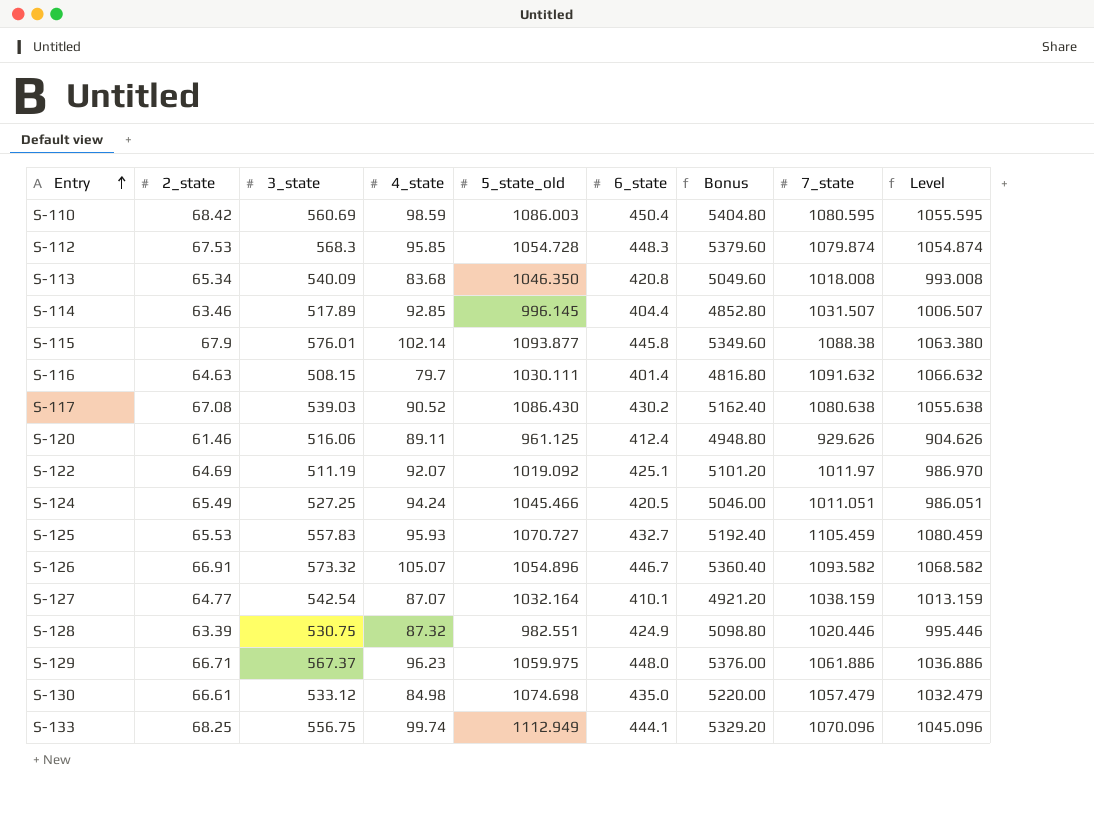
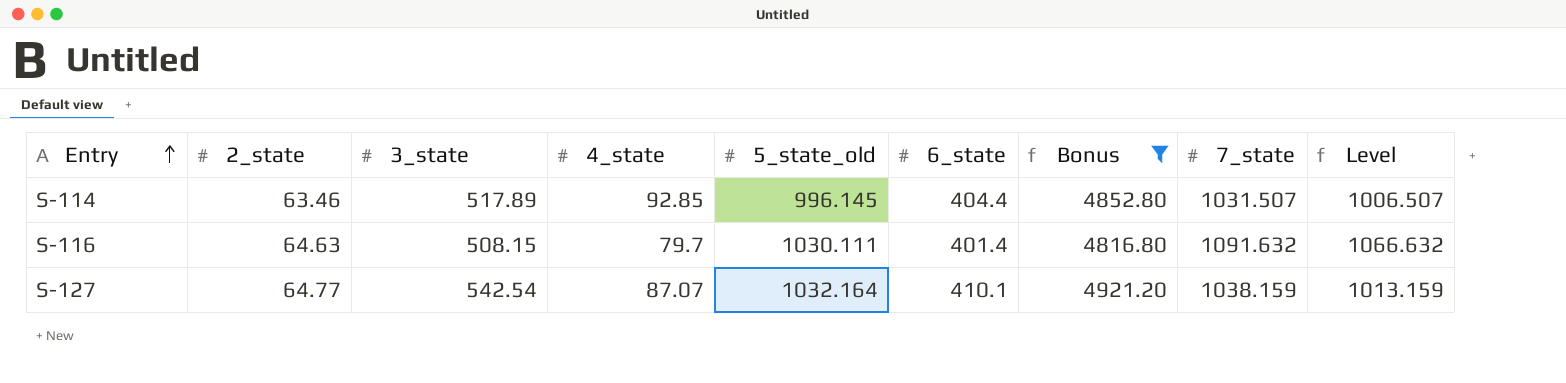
filter: none -> Bonus <= 4921.20

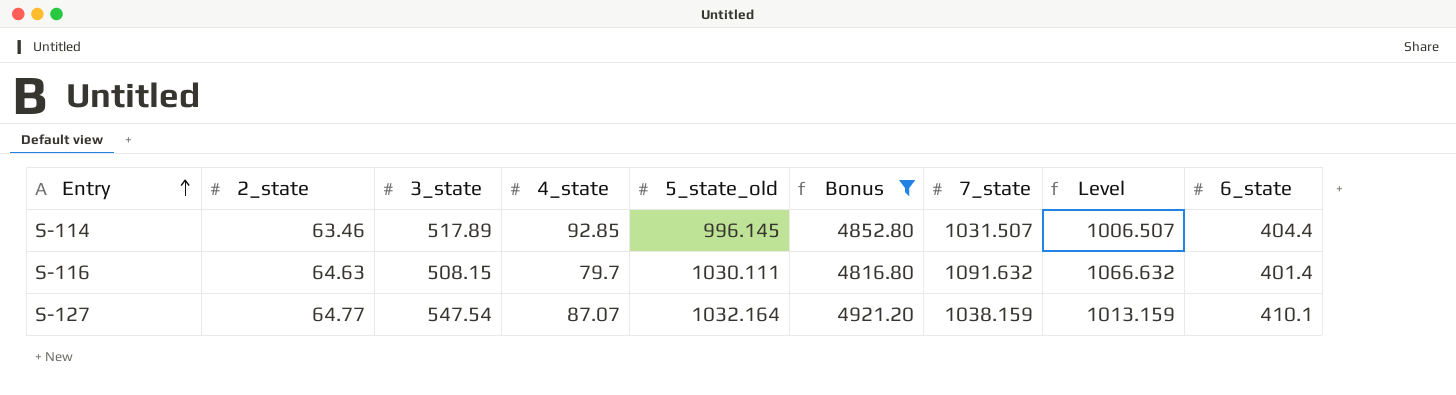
column 6_state | position: 6 -> 9
S-127 | 3_state: 542.54 -> 547.54

